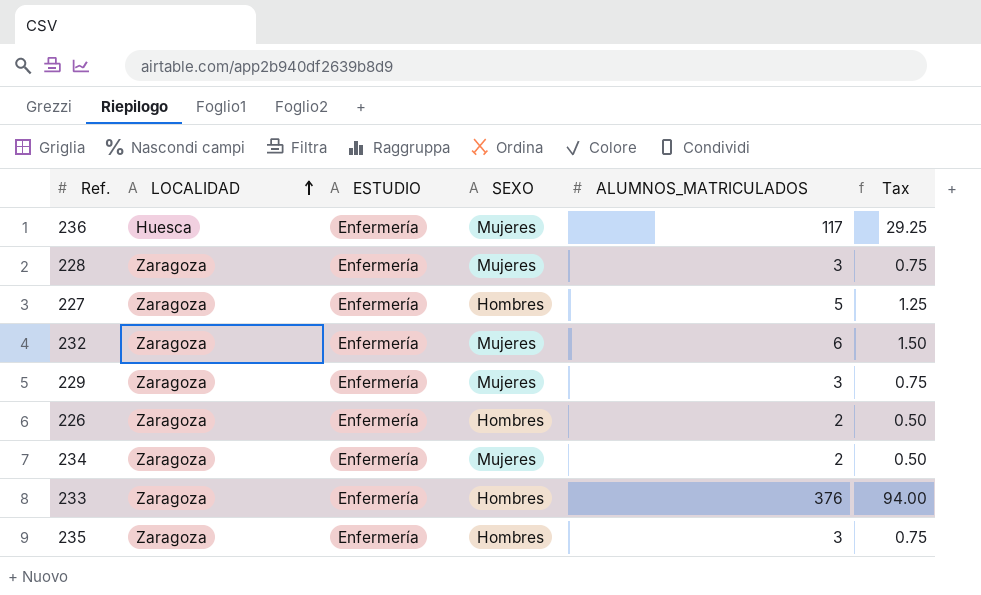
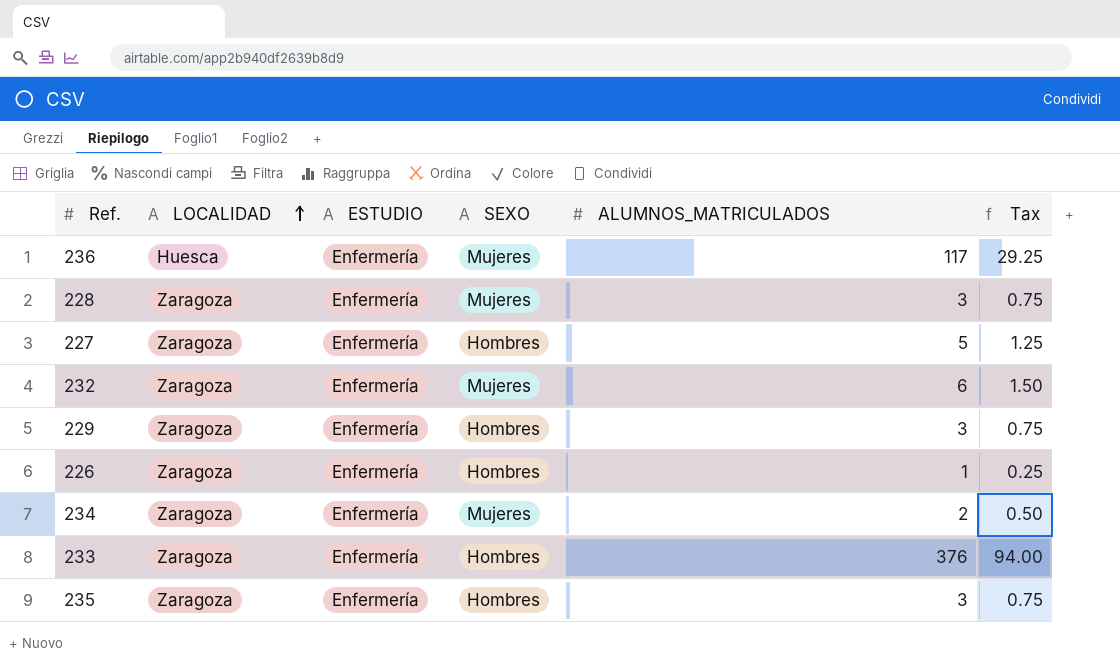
229 | SEXO: Mujeres -> Hombres
226 | ALUMNOS_MATRICULADOS: 2 -> 1
226 | Tax: 0.50 -> 0.25

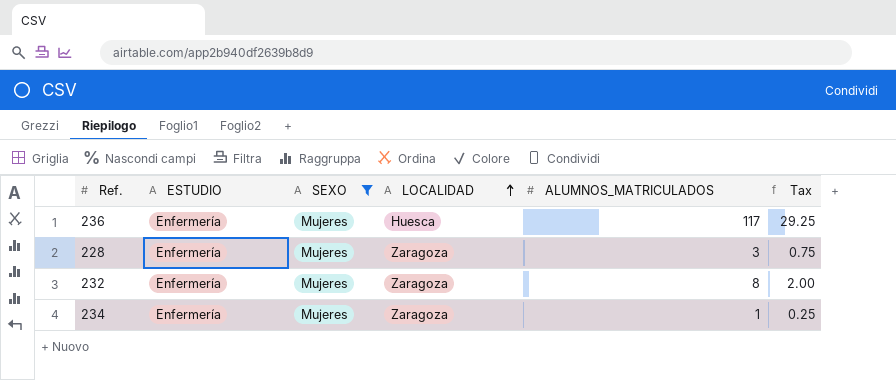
filter: none -> SEXO = Mujeres
column LOCALIDAD | position: 2 -> 4
232 | ALUMNOS_MATRICULADOS: 6 -> 8
232 | Tax: 1.50 -> 2.00
234 | ALUMNOS_MATRICULADOS: 2 -> 1
234 | Tax: 0.50 -> 0.25

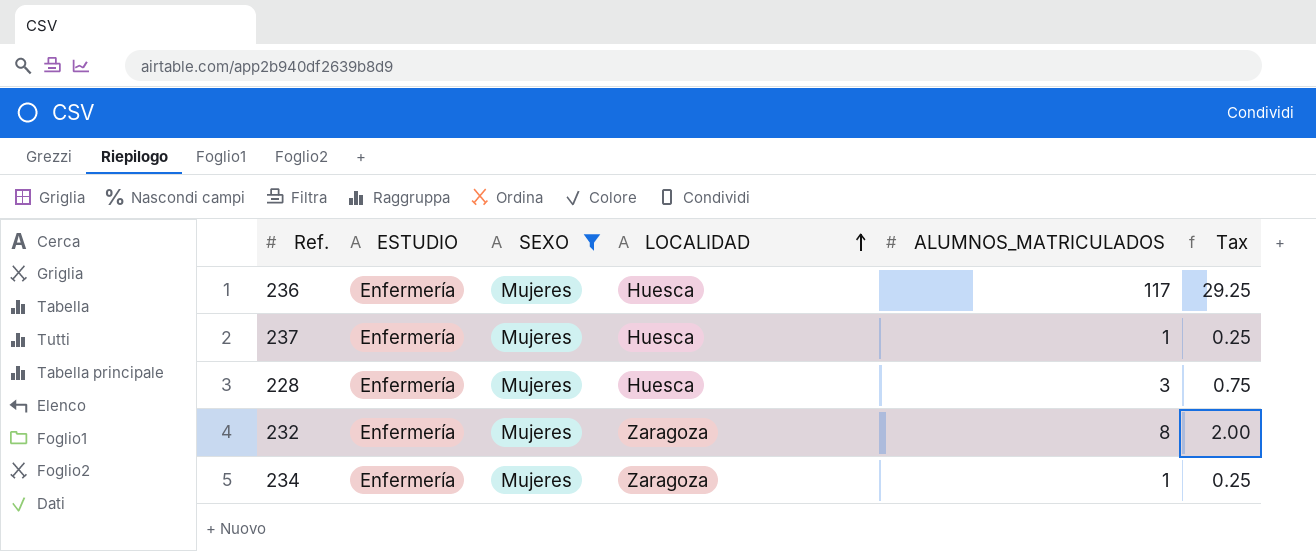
row 237: none -> Enfermería | Mujeres | Huesca | 1 | 0.25
228 | LOCALIDAD: Zaragoza -> Huesca

